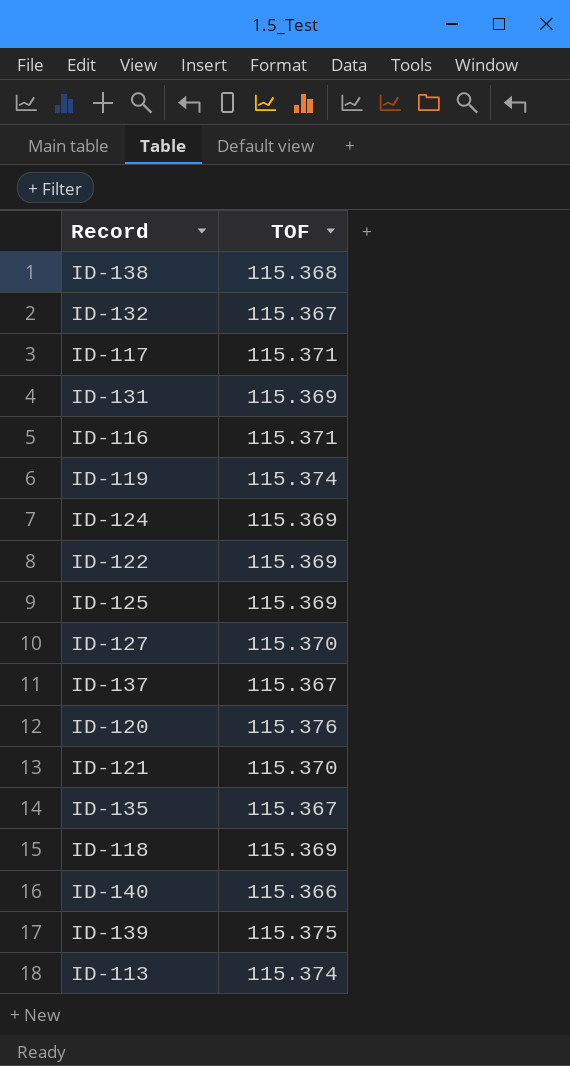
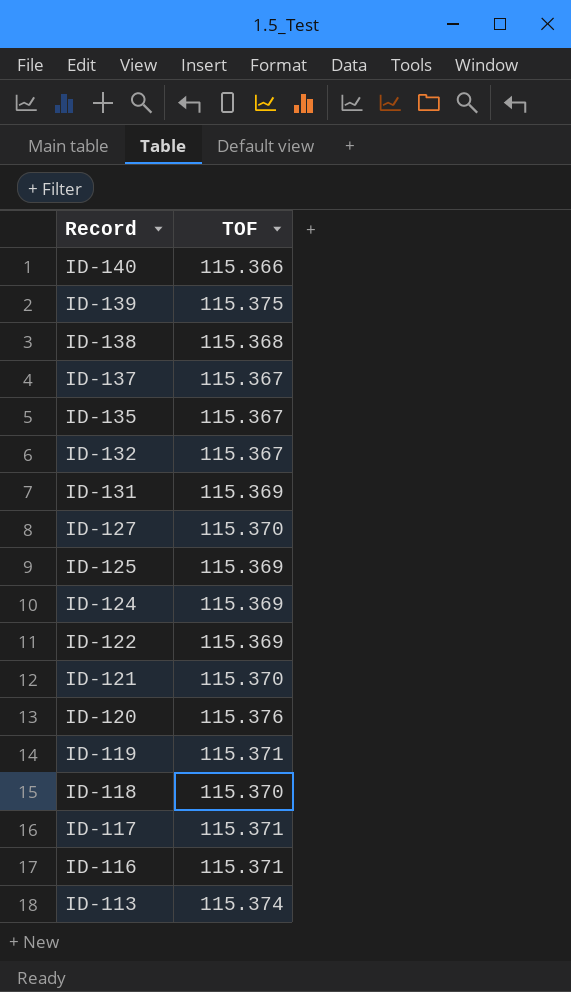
row order: none -> Record descending
ID-119 | TOF: 115.374 -> 115.371
ID-118 | TOF: 115.369 -> 115.370

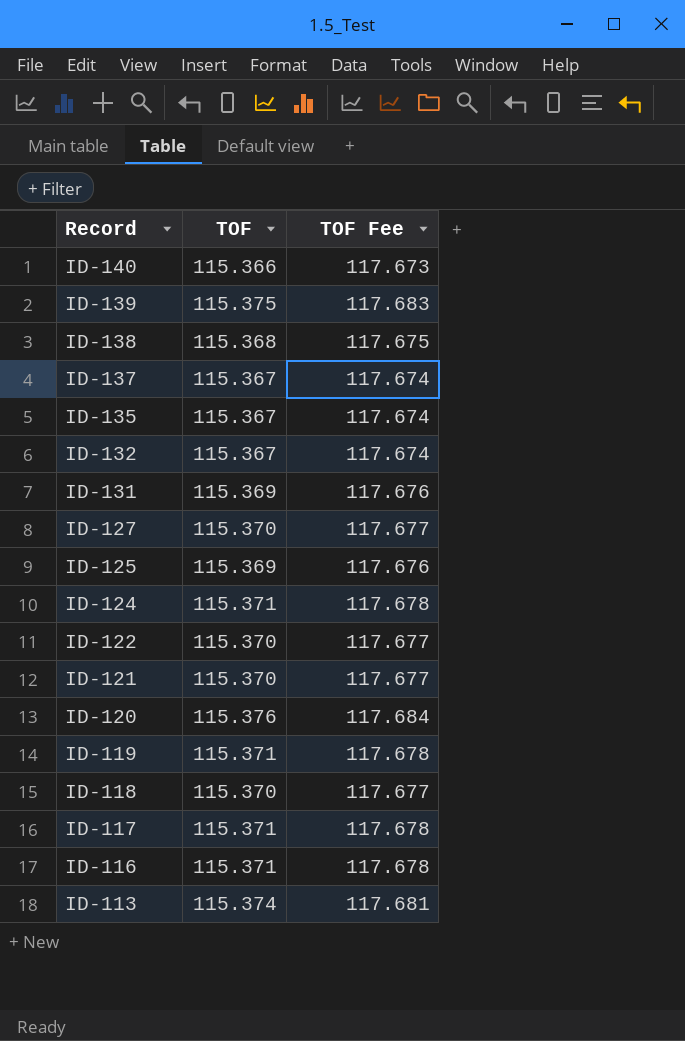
column TOF Fee | formula: none -> [TOF] * 1.02
ID-124 | TOF: 115.369 -> 115.371
ID-122 | TOF: 115.369 -> 115.370

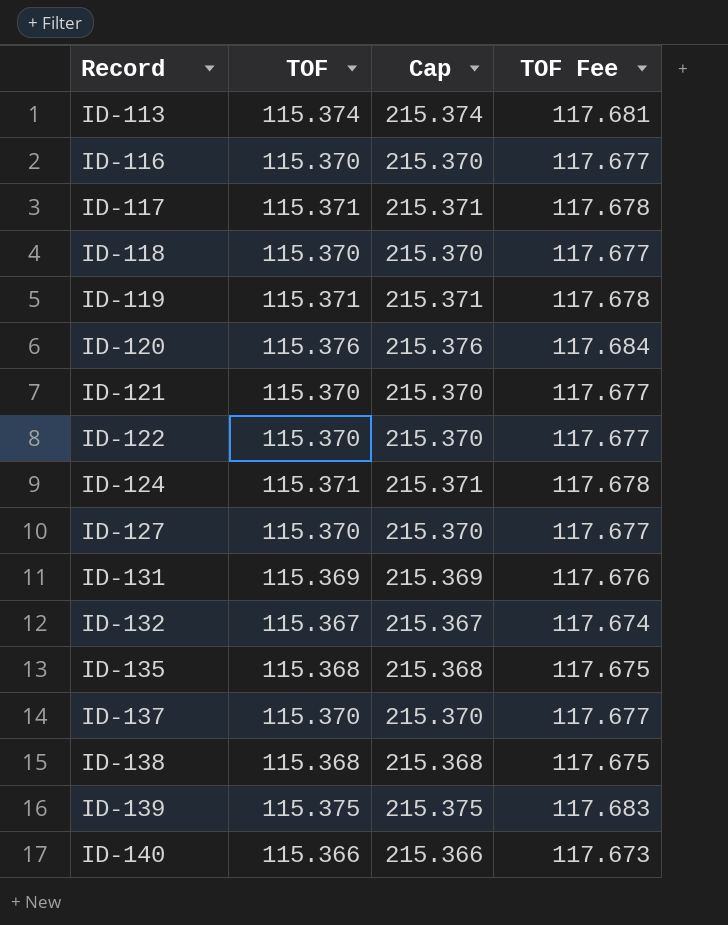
row order: Record descending -> Record ascending
column Cap | formula: none -> [TOF] + 100
row ID-125: 115.369 | 117.676 -> none
ID-116 | TOF: 115.371 -> 115.370
ID-116 | TOF Fee: 117.678 -> 117.677
ID-135 | TOF: 115.367 -> 115.368
ID-135 | TOF Fee: 117.674 -> 117.675
ID-137 | TOF: 115.367 -> 115.370
ID-137 | TOF Fee: 117.674 -> 117.677

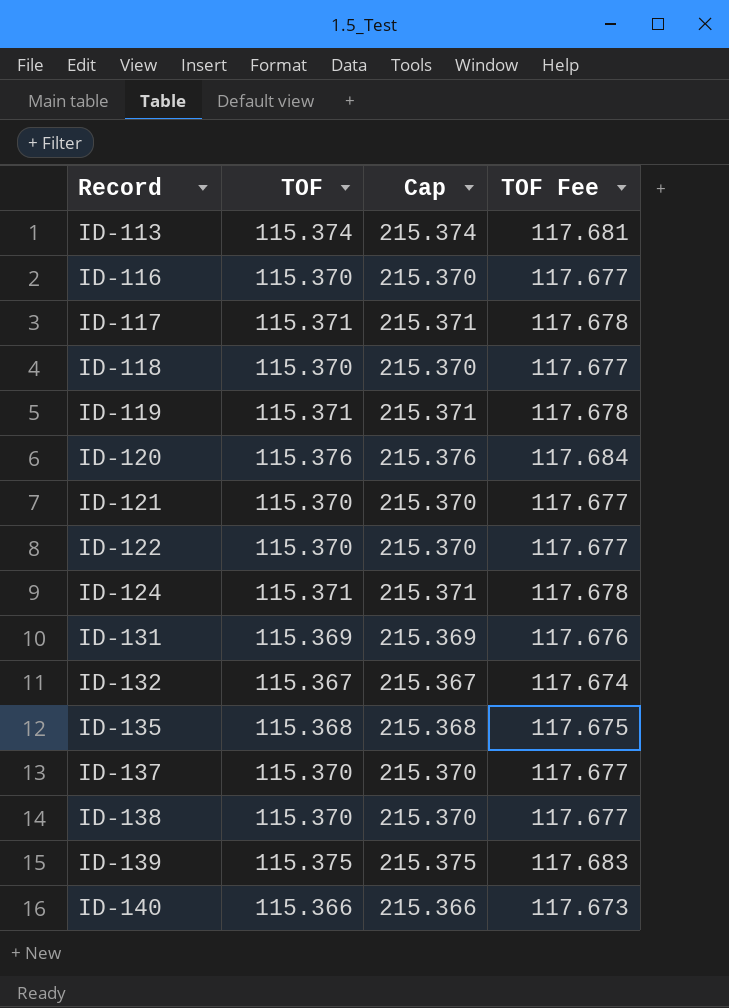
row ID-127: 115.370 | 215.370 | 117.677 -> none
ID-138 | TOF: 115.368 -> 115.370
ID-138 | Cap: 215.368 -> 215.370
ID-138 | TOF Fee: 117.675 -> 117.677

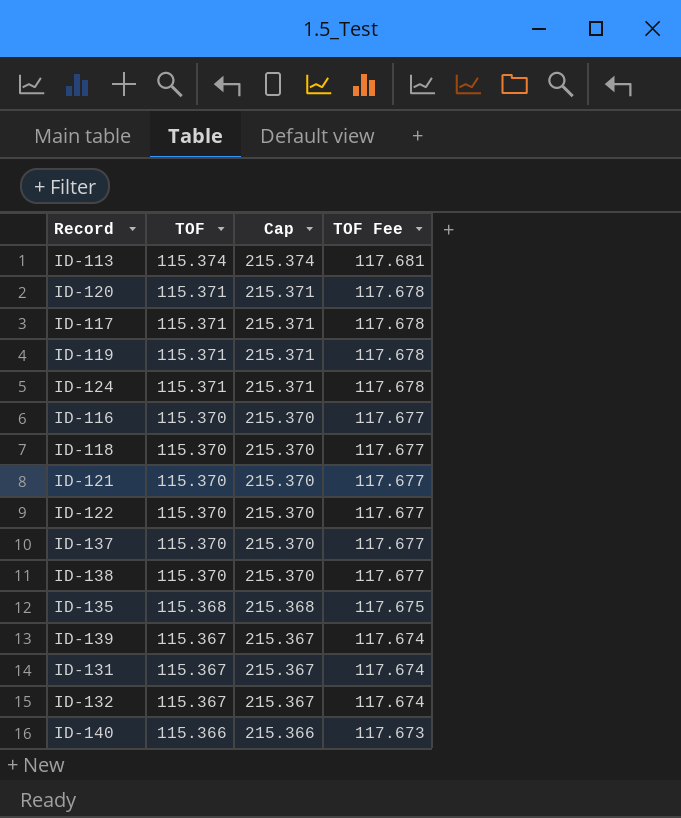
row order: Record ascending -> TOF descending
ID-120 | TOF: 115.376 -> 115.371
ID-120 | Cap: 215.376 -> 215.371
ID-120 | TOF Fee: 117.684 -> 117.678
ID-139 | TOF: 115.375 -> 115.367
ID-139 | Cap: 215.375 -> 215.367
ID-139 | TOF Fee: 117.683 -> 117.674
ID-131 | TOF: 115.369 -> 115.367
ID-131 | Cap: 215.369 -> 215.367
ID-131 | TOF Fee: 117.676 -> 117.674

